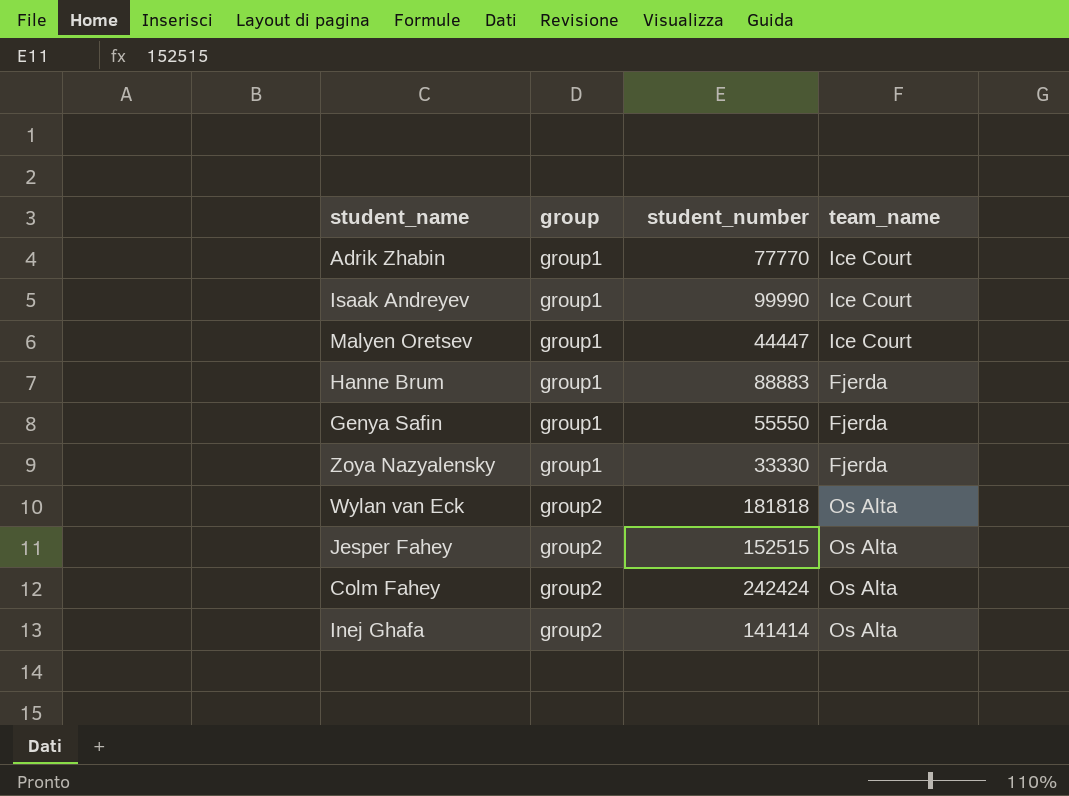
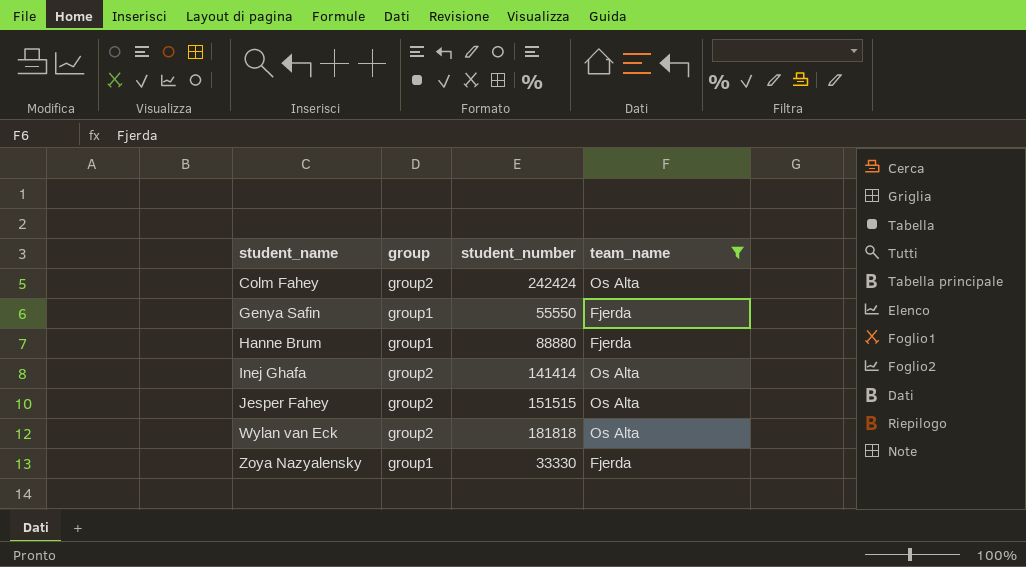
filter: none -> team_name != Ice Court
row order: group ascending -> student_name ascending
Hanne Brum | student_number: 88883 -> 88880
Jesper Fahey | student_number: 152515 -> 151515

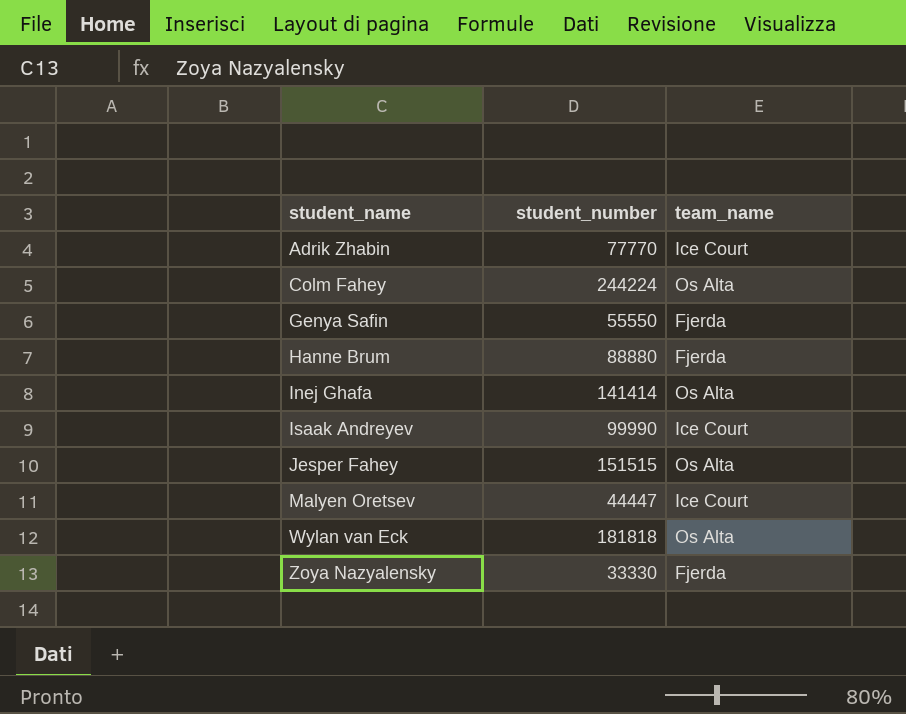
filter: team_name != Ice Court -> none
column group | position: 2 -> none
Colm Fahey | student_number: 242424 -> 244224

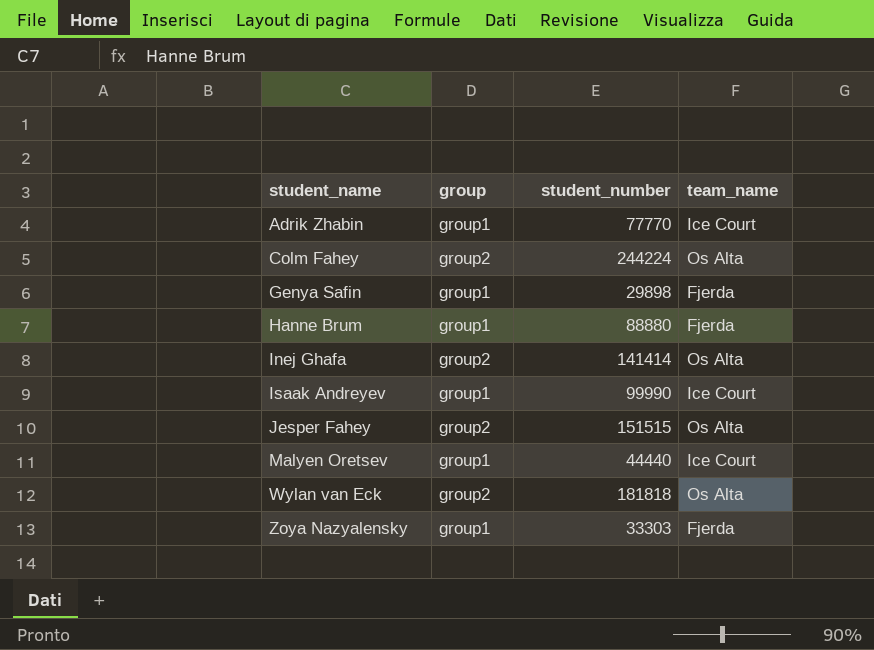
column group | position: none -> 2
Genya Safin | student_number: 55550 -> 29898
Malyen Oretsev | student_number: 44447 -> 44440
Zoya Nazyalensky | student_number: 33330 -> 33303

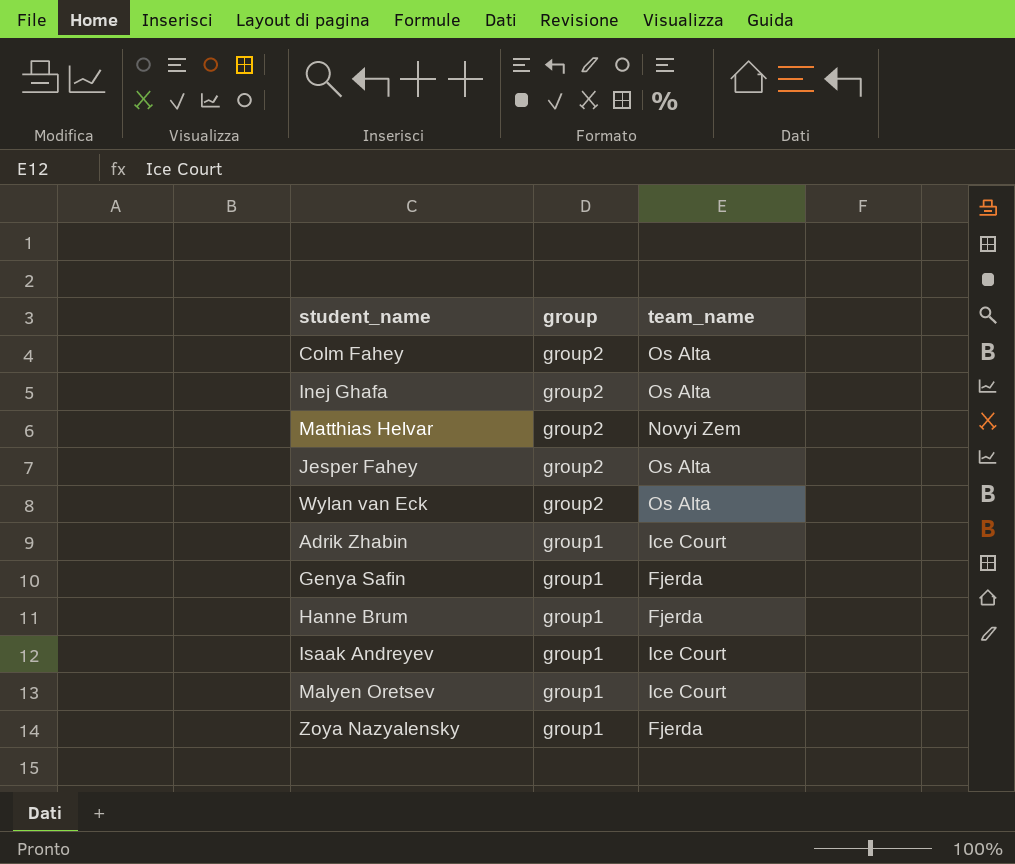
row order: student_name ascending -> group descending
column student_number | position: 3 -> none
row Matthias Helvar: none -> group2 | Novyi Zem

